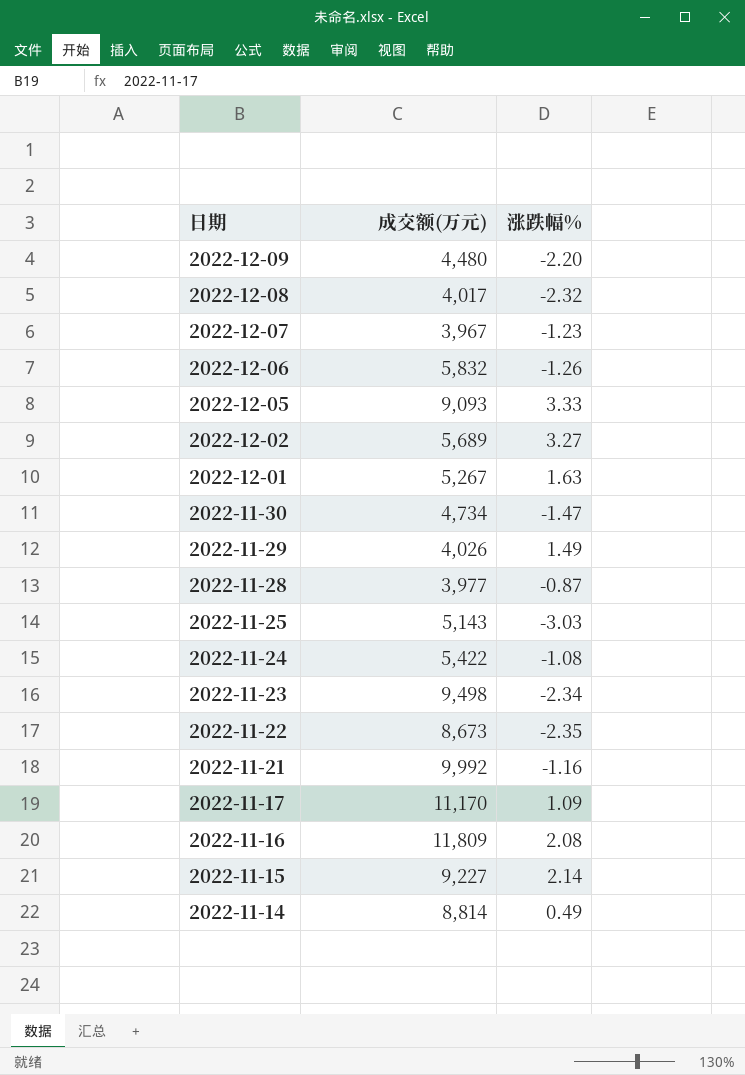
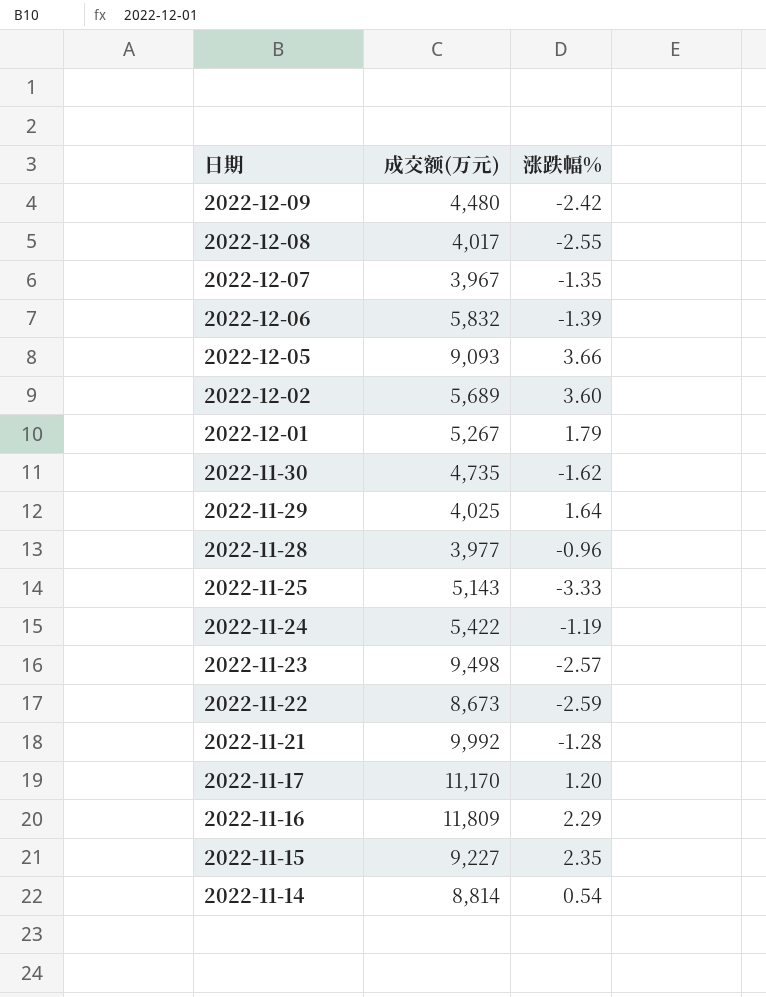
2022-12-09 | 涨跌幅%: -2.20 -> -2.42
2022-12-08 | 涨跌幅%: -2.32 -> -2.55
2022-12-07 | 涨跌幅%: -1.23 -> -1.35
2022-12-06 | 涨跌幅%: -1.26 -> -1.39
2022-12-05 | 涨跌幅%: 3.33 -> 3.66
2022-12-02 | 涨跌幅%: 3.27 -> 3.60
2022-12-01 | 涨跌幅%: 1.63 -> 1.79
2022-11-30 | 成交额(万元): 4,734 -> 4,735
2022-11-30 | 涨跌幅%: -1.47 -> -1.62
2022-11-29 | 成交额(万元): 4,026 -> 4,025
2022-11-29 | 涨跌幅%: 1.49 -> 1.64
2022-11-28 | 涨跌幅%: -0.87 -> -0.96
2022-11-25 | 涨跌幅%: -3.03 -> -3.33
2022-11-24 | 涨跌幅%: -1.08 -> -1.19
2022-11-23 | 涨跌幅%: -2.34 -> -2.57
2022-11-22 | 涨跌幅%: -2.35 -> -2.59
2022-11-21 | 涨跌幅%: -1.16 -> -1.28
2022-11-17 | 涨跌幅%: 1.09 -> 1.20
2022-11-16 | 涨跌幅%: 2.08 -> 2.29
2022-11-15 | 涨跌幅%: 2.14 -> 2.35
2022-11-14 | 涨跌幅%: 0.49 -> 0.54

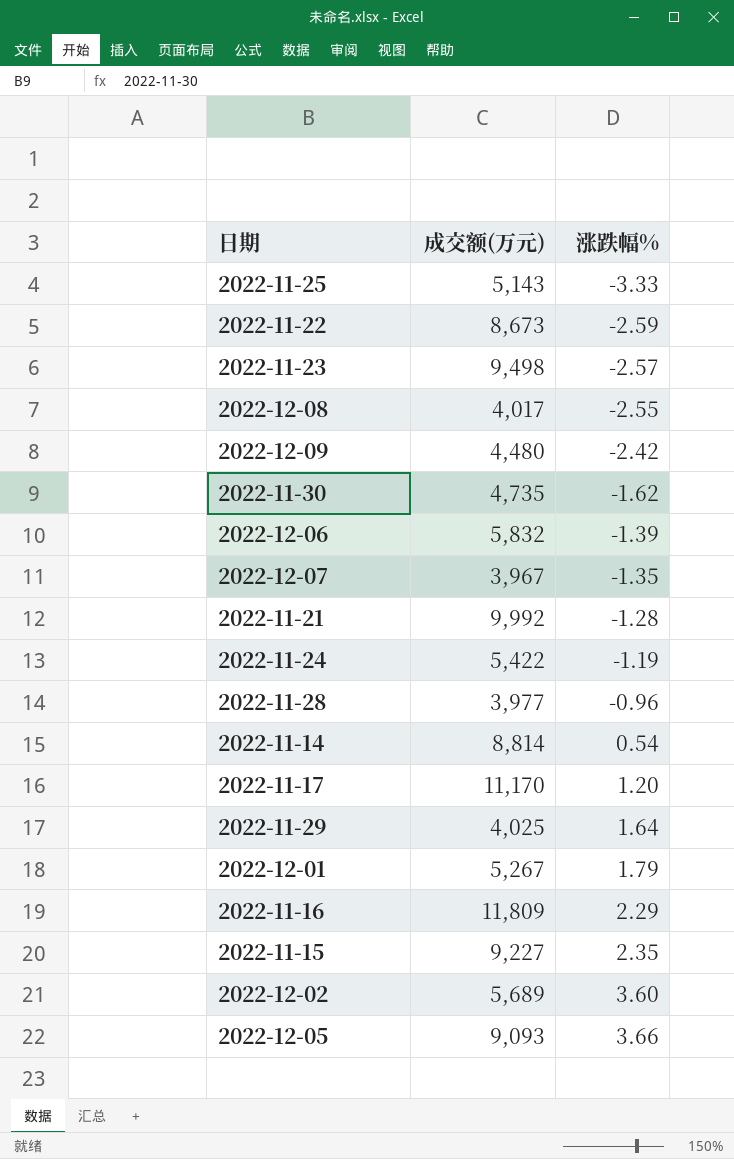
row order: 日期 descending -> 涨跌幅% ascending

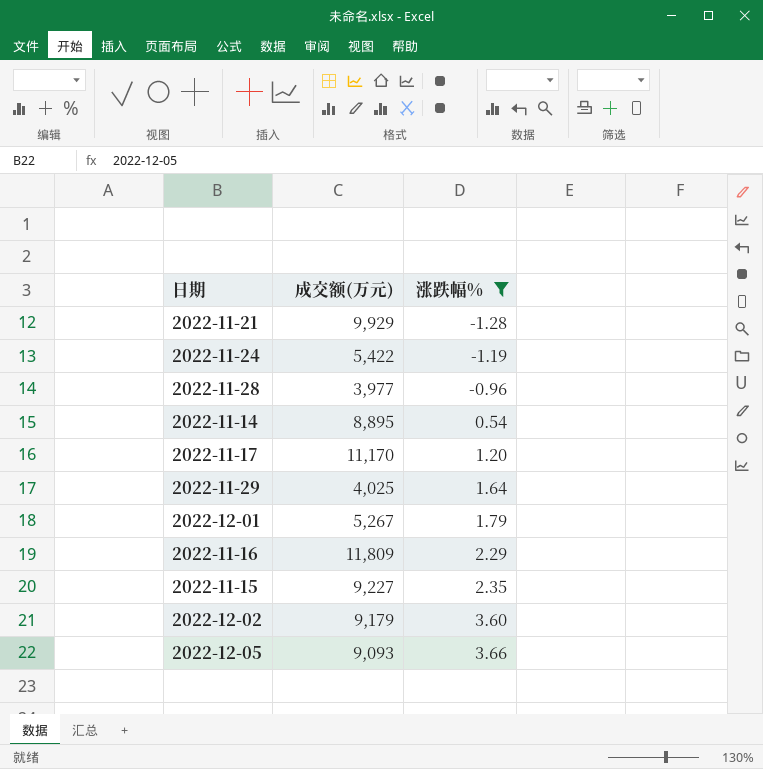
filter: none -> 涨跌幅% >= -1.28
2022-11-21 | 成交额(万元): 9,992 -> 9,929
2022-11-14 | 成交额(万元): 8,814 -> 8,895
2022-12-02 | 成交额(万元): 5,689 -> 9,179

